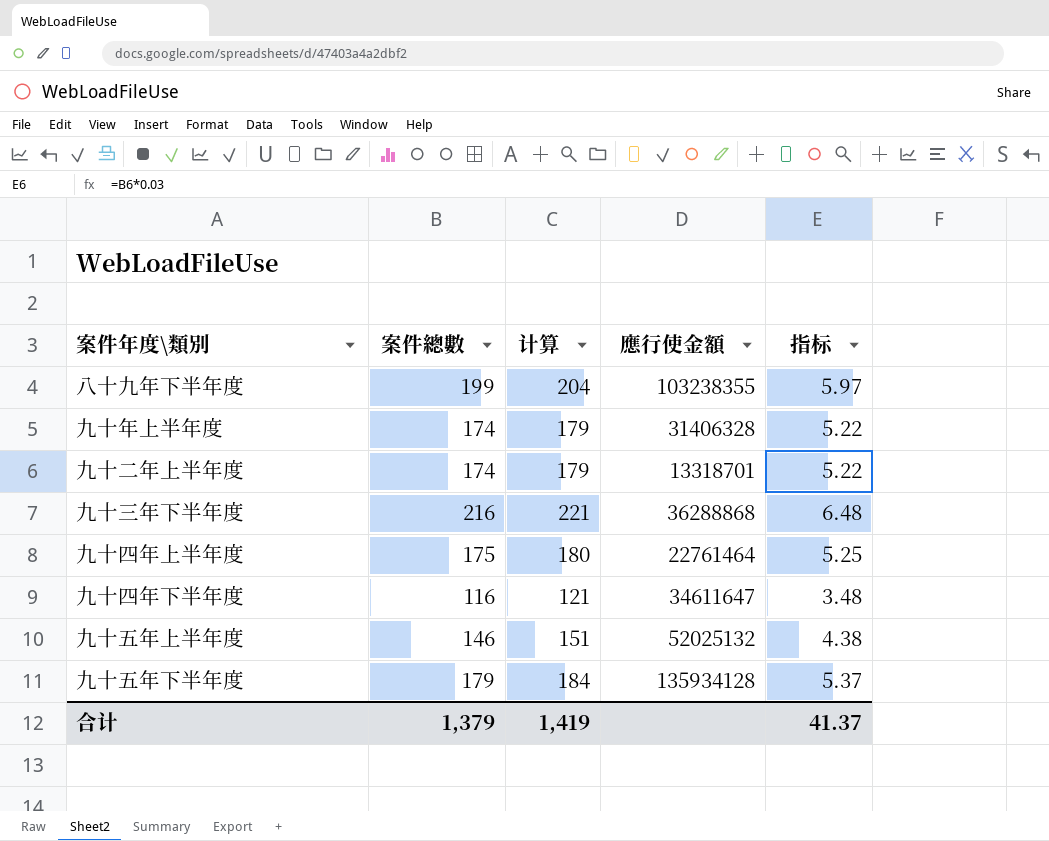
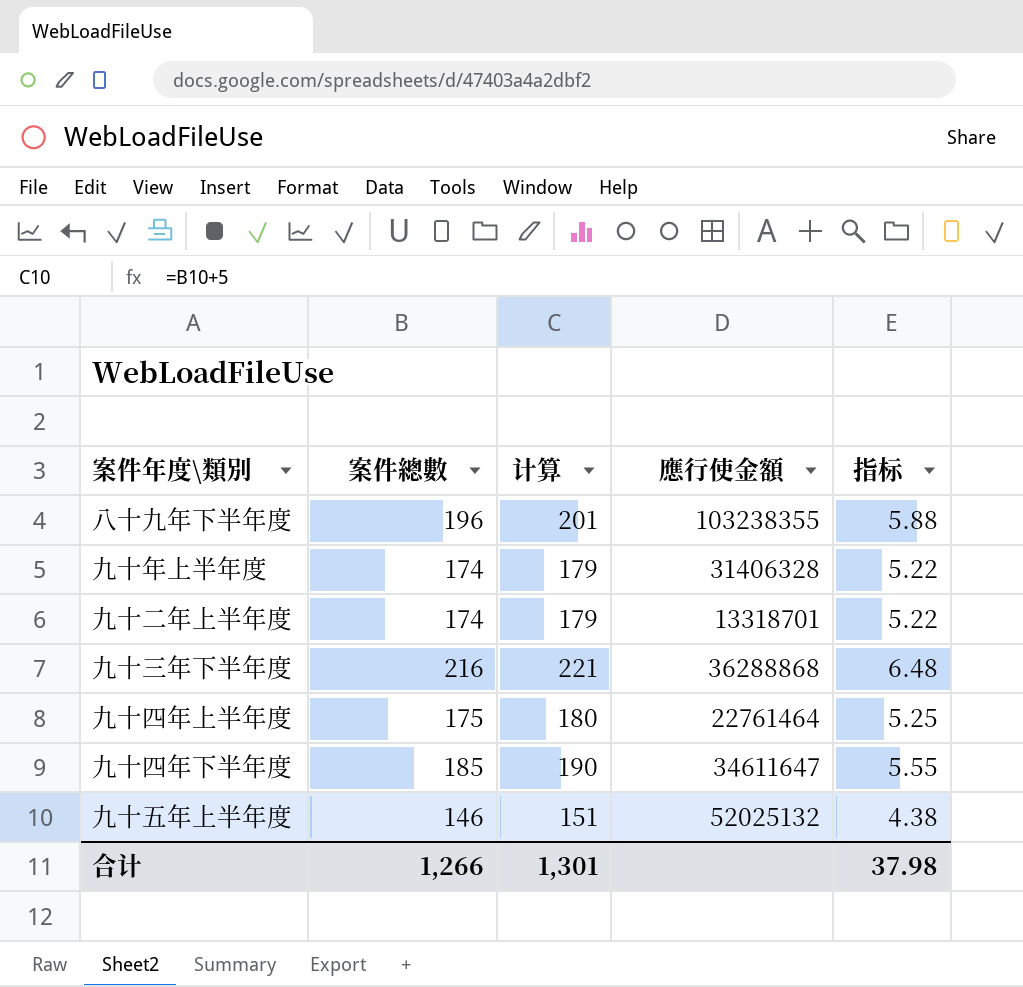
row 九十五年下半年度: 179 | 184 | 135934128 | 5.37 -> none
八十九年下半年度 | 案件總數: 199 -> 196
八十九年下半年度 | 计算: 204 -> 201
八十九年下半年度 | 指标: 5.97 -> 5.88
九十四年下半年度 | 案件總數: 116 -> 185
九十四年下半年度 | 计算: 121 -> 190
九十四年下半年度 | 指标: 3.48 -> 5.55
合计 | 案件總數: 1,379 -> 1,266
合计 | 计算: 1,419 -> 1,301
合计 | 指标: 41.37 -> 37.98

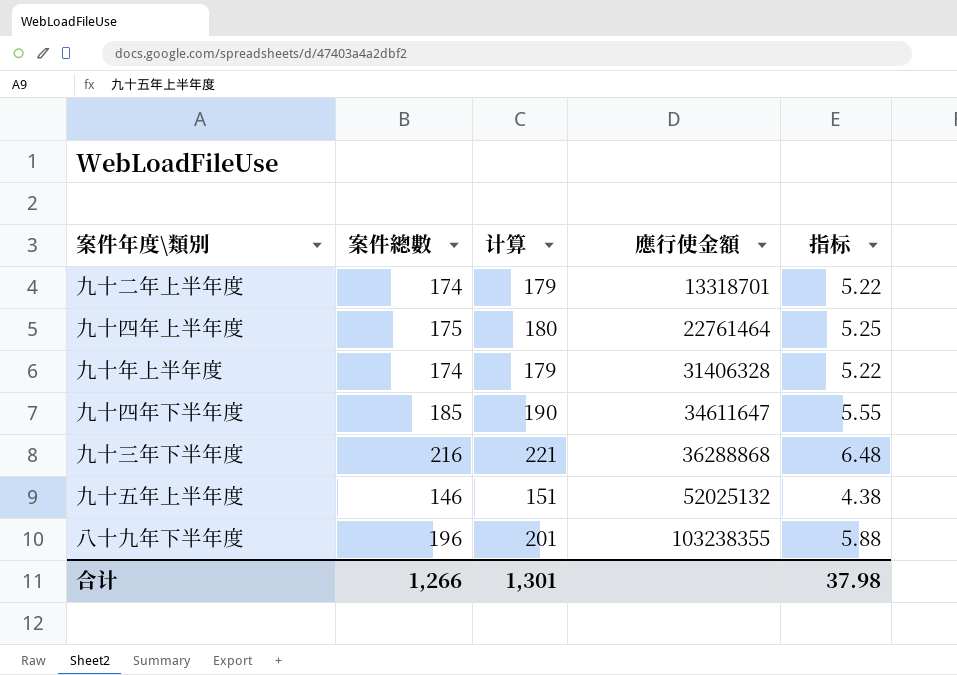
row order: none -> 應行使金額 ascending

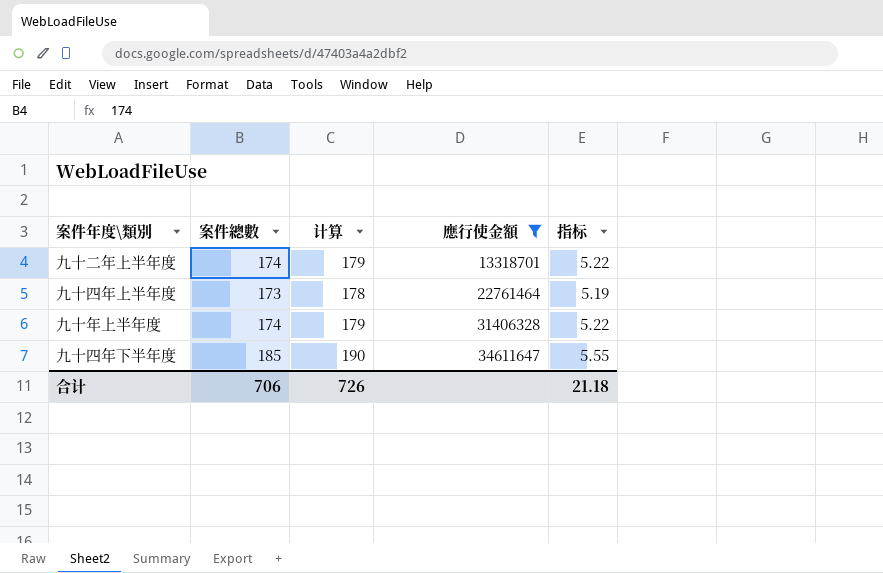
filter: none -> 應行使金額 <= 34611647
九十四年上半年度 | 案件總數: 175 -> 173
九十四年上半年度 | 计算: 180 -> 178
九十四年上半年度 | 指标: 5.25 -> 5.19
合计 | 案件總數: 1,266 -> 706
合计 | 计算: 1,301 -> 726
合计 | 指标: 37.98 -> 21.18

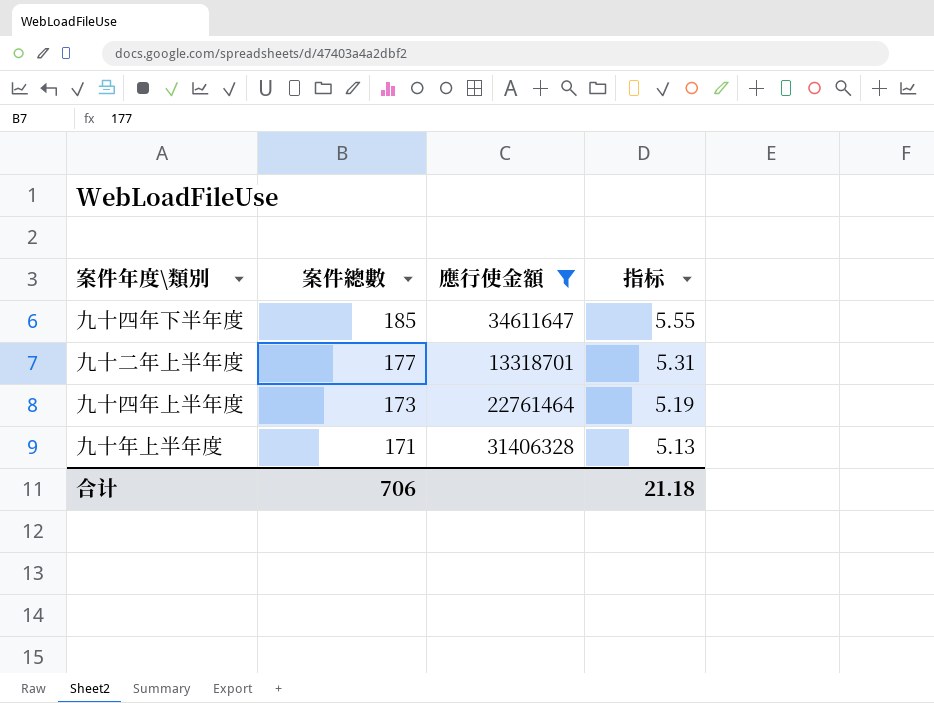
row order: 應行使金額 ascending -> 案件總數 descending
column 计算 | formula: [案件總數] + 5 -> none
九十二年上半年度 | 案件總數: 174 -> 177
九十二年上半年度 | 指标: 5.22 -> 5.31
九十年上半年度 | 案件總數: 174 -> 171
九十年上半年度 | 指标: 5.22 -> 5.13

